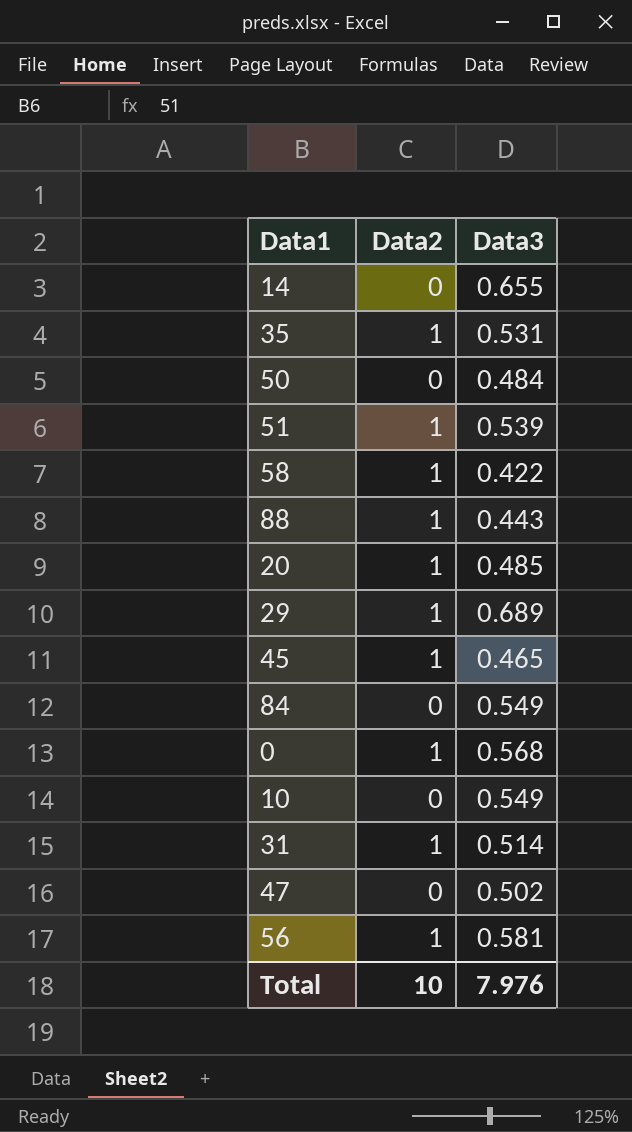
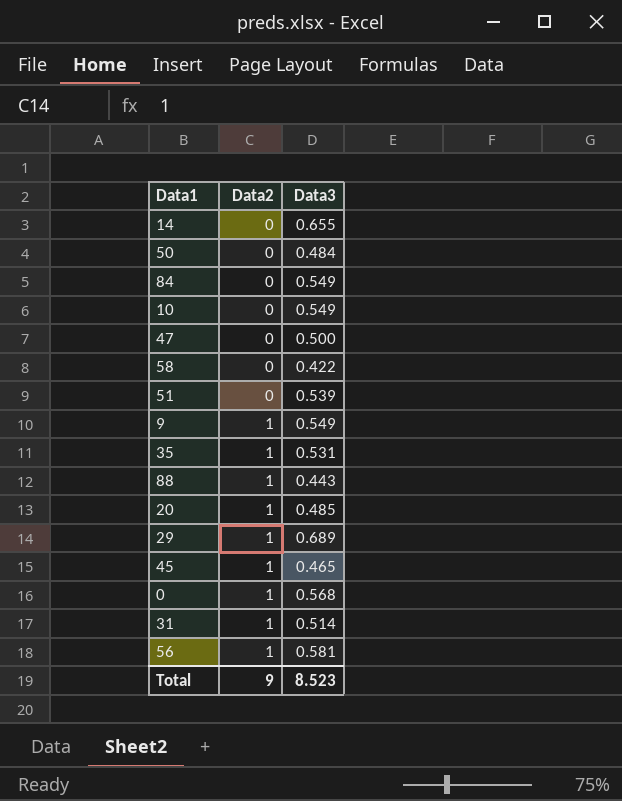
row order: none -> Data2 ascending
47 | Data3: 0.502 -> 0.500
58 | Data2: 1 -> 0
51 | Data2: 1 -> 0
row 9: none -> 1 | 0.549
Total | Data2: 10 -> 9
Total | Data3: 7.976 -> 8.523

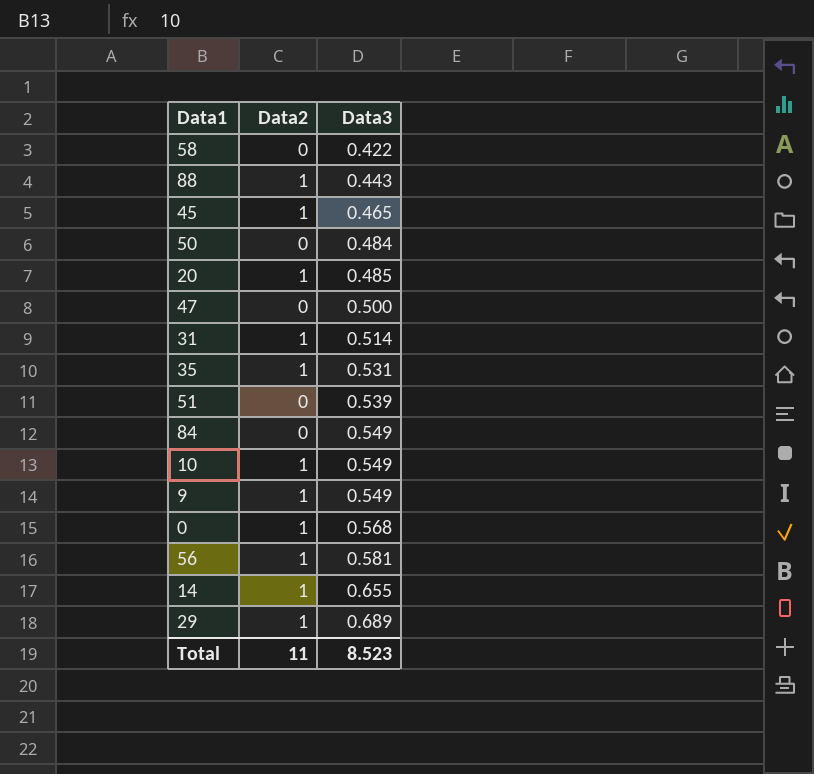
row order: Data2 ascending -> Data3 ascending
10 | Data2: 0 -> 1
14 | Data2: 0 -> 1
Total | Data2: 9 -> 11

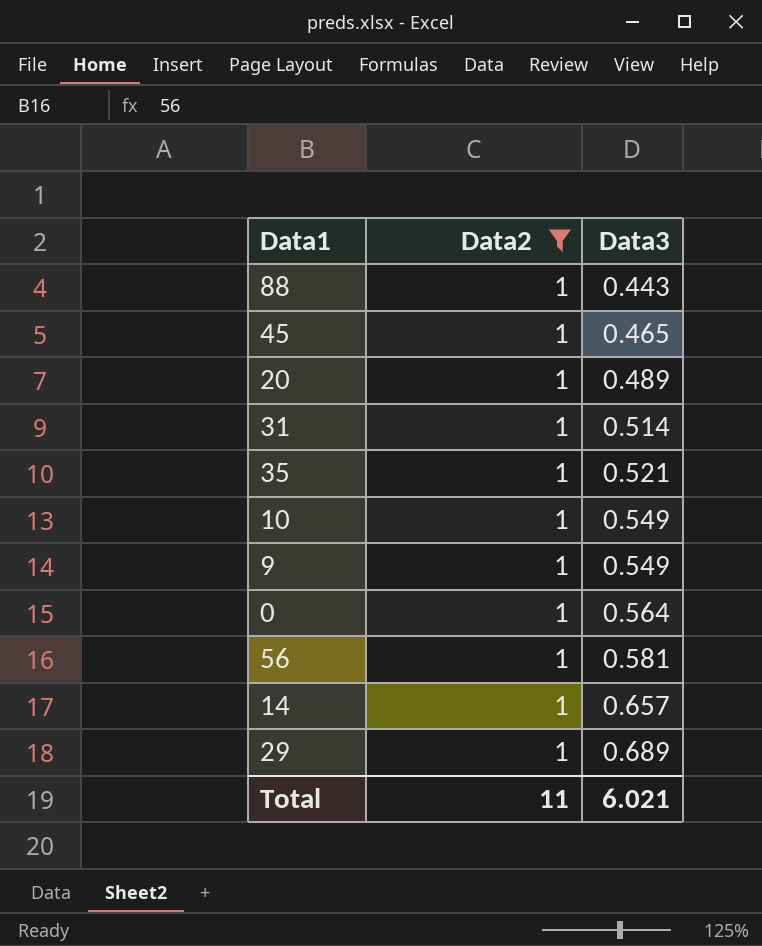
filter: none -> Data2 = 1
20 | Data3: 0.485 -> 0.489
35 | Data3: 0.531 -> 0.521
0 | Data3: 0.568 -> 0.564
14 | Data3: 0.655 -> 0.657
Total | Data3: 8.523 -> 6.021

